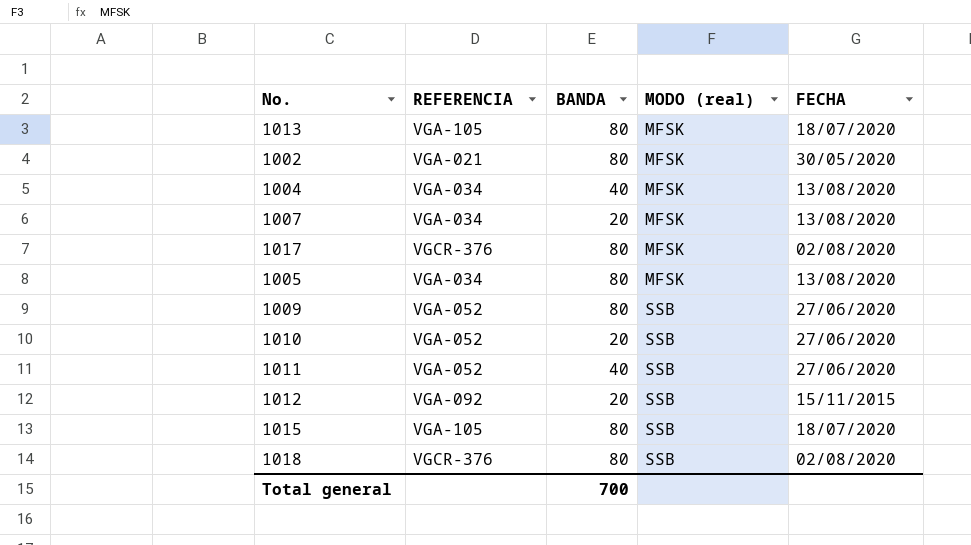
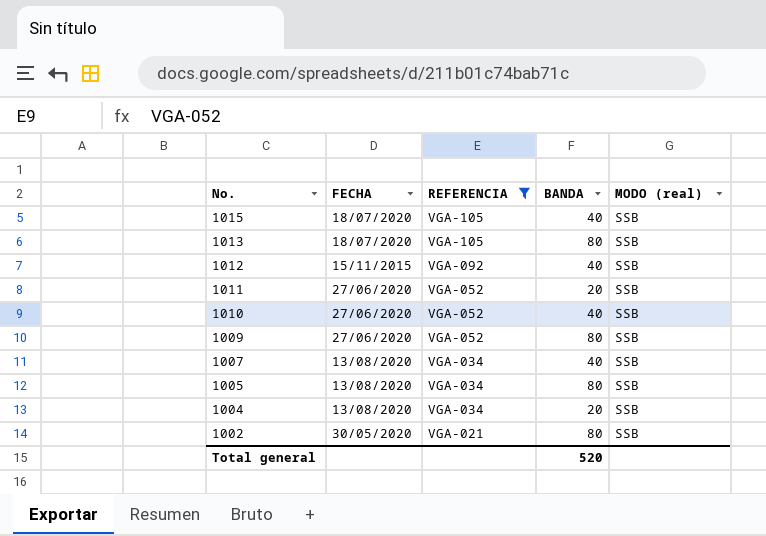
filter: none -> REFERENCIA != VGCR-376
row order: MODO (real) ascending -> No. descending
column FECHA | position: 5 -> 2
1015 | BANDA: 80 -> 40
1013 | MODO (real): MFSK -> SSB
1012 | BANDA: 20 -> 40
1011 | BANDA: 40 -> 20
1010 | BANDA: 20 -> 40
1007 | BANDA: 20 -> 40
1007 | MODO (real): MFSK -> SSB
1005 | MODO (real): MFSK -> SSB
1004 | BANDA: 40 -> 20
1004 | MODO (real): MFSK -> SSB
1002 | MODO (real): MFSK -> SSB
Total general | BANDA: 700 -> 520

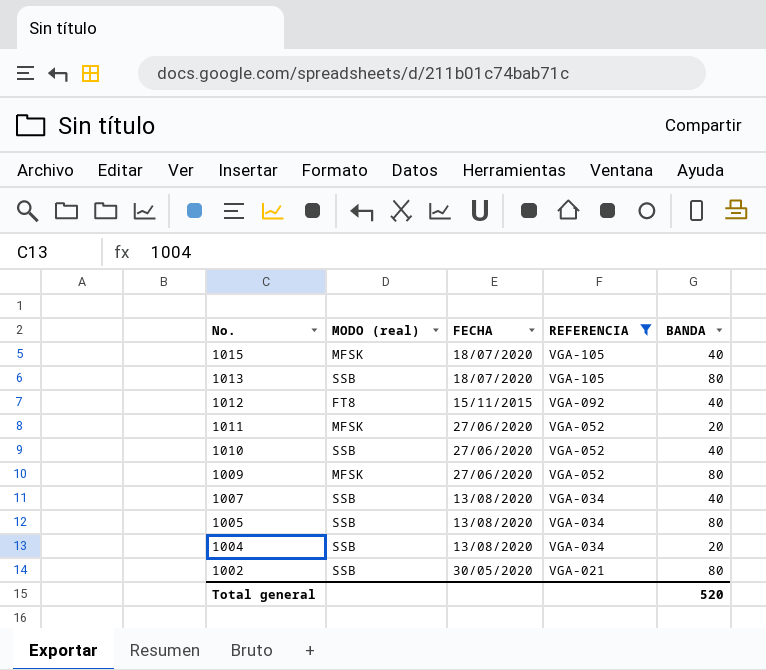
column MODO (real) | position: 5 -> 2
1015 | MODO (real): SSB -> MFSK
1012 | MODO (real): SSB -> FT8
1011 | MODO (real): SSB -> MFSK
1009 | MODO (real): SSB -> MFSK

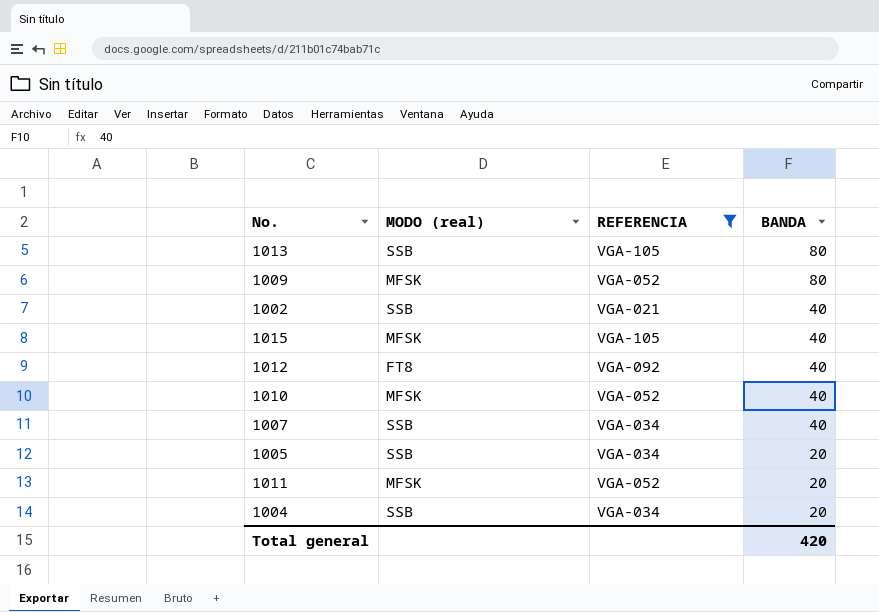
row order: No. descending -> BANDA descending
column FECHA | position: 3 -> none
1002 | BANDA: 80 -> 40
1010 | MODO (real): SSB -> MFSK
1005 | BANDA: 80 -> 20
Total general | BANDA: 520 -> 420

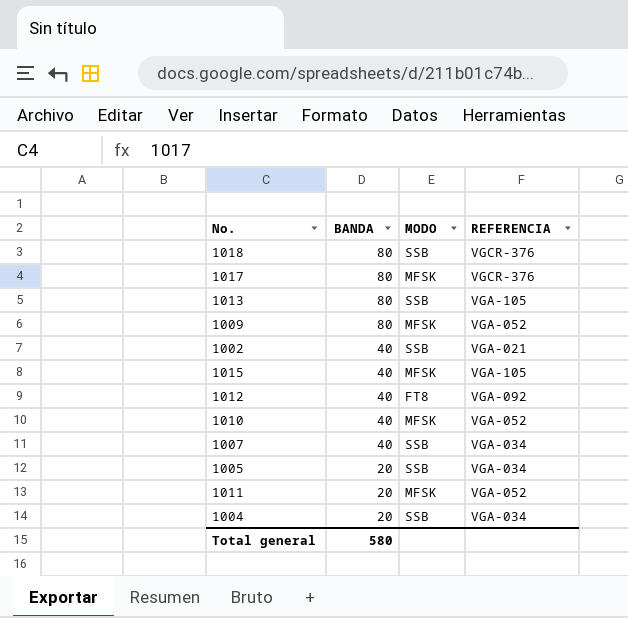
filter: REFERENCIA != VGCR-376 -> none
column BANDA | position: 4 -> 2
column name: MODO (real) -> MODO
Total general | BANDA: 420 -> 580

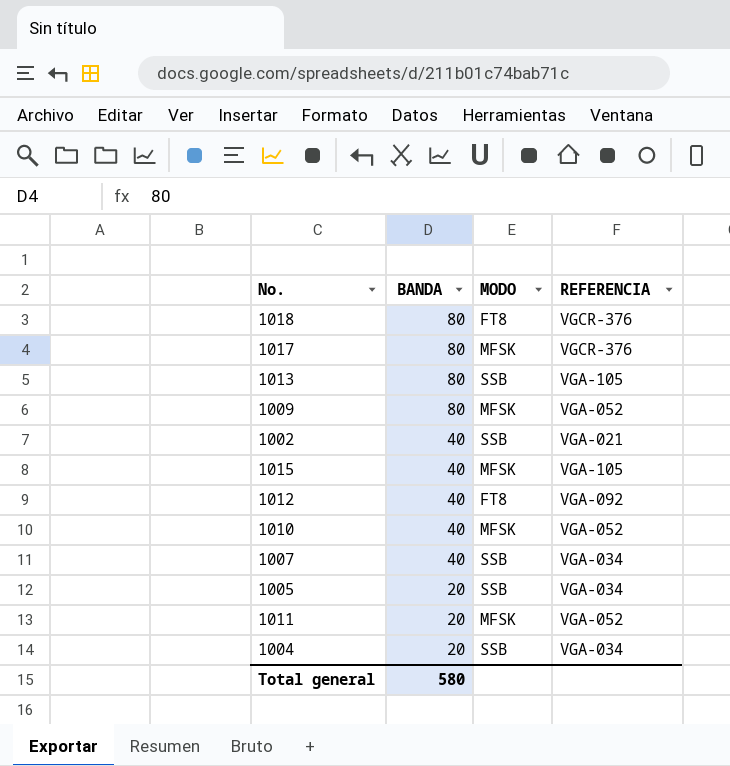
1018 | MODO: SSB -> FT8

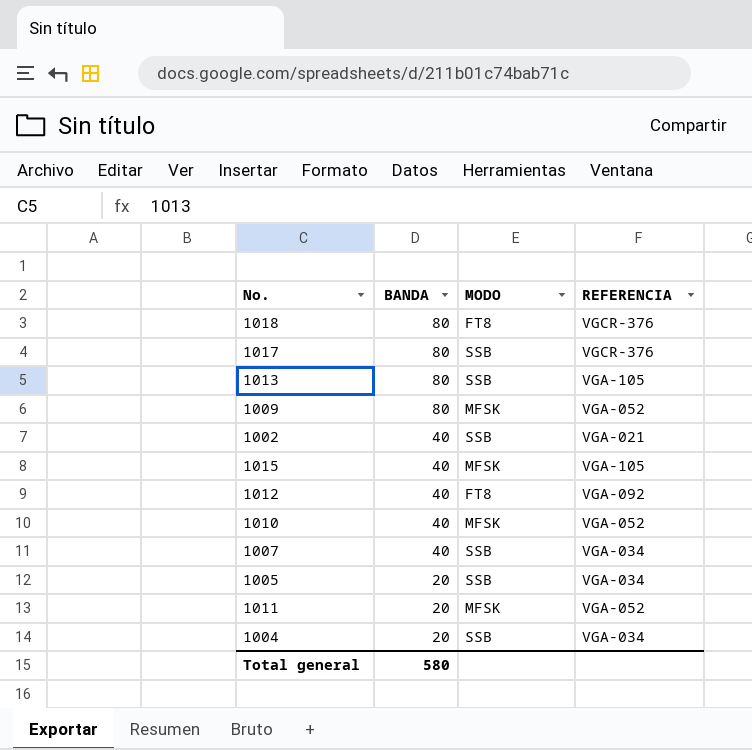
1017 | MODO: MFSK -> SSB

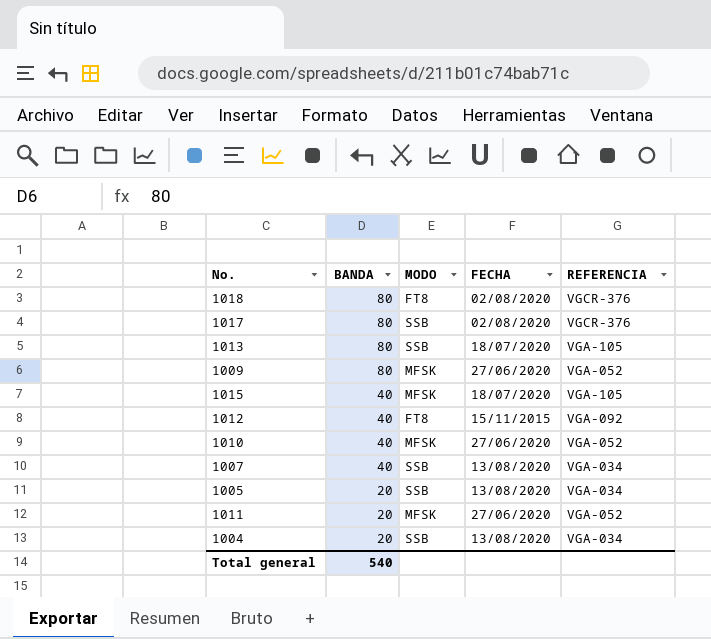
column FECHA | position: none -> 4
row 1002: 40 | SSB | VGA-021 -> none
Total general | BANDA: 580 -> 540

